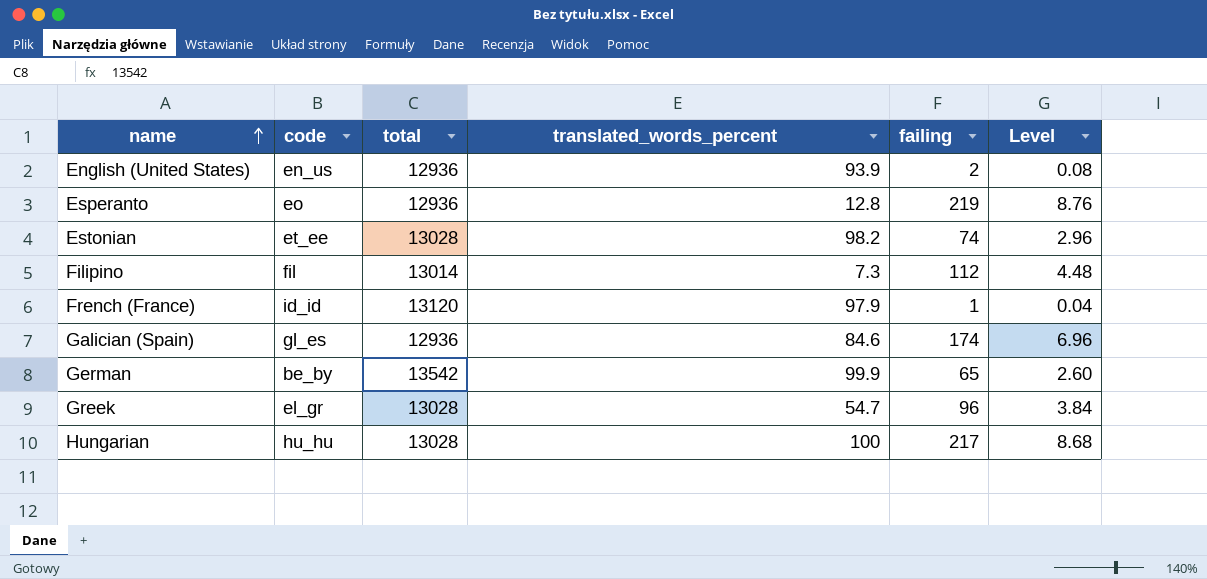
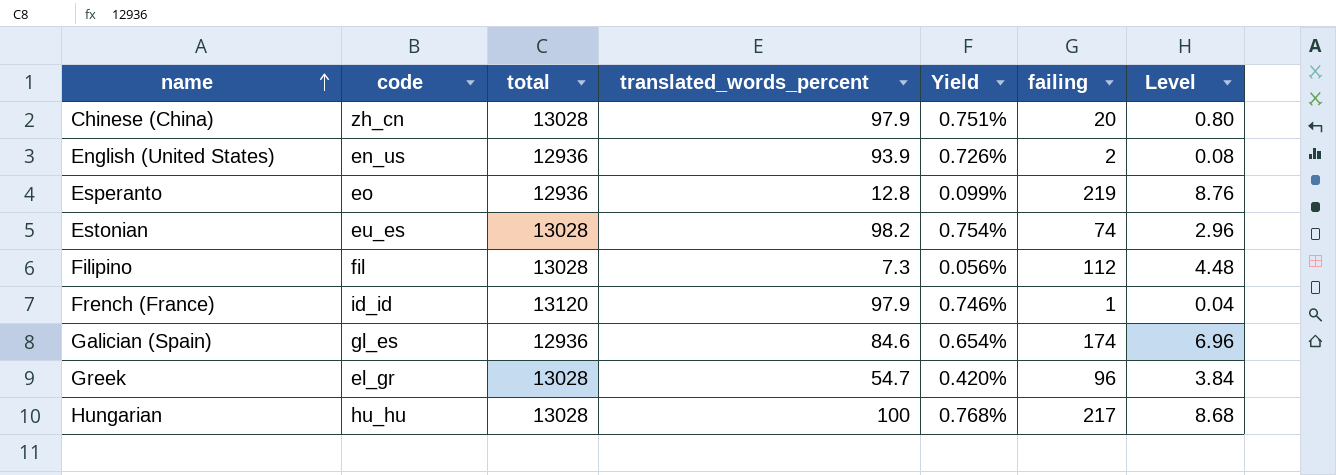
column Yield | formula: none -> [translated_words_percent] / [total]
row German: be_by | 13542 | 99.9 | 65 | 2.60 -> none
row Chinese (China): none -> zh_cn | 13028 | 97.9 | 0.751% | 20 | 0.80
Estonian | code: et_ee -> eu_es
Filipino | total: 13014 -> 13028

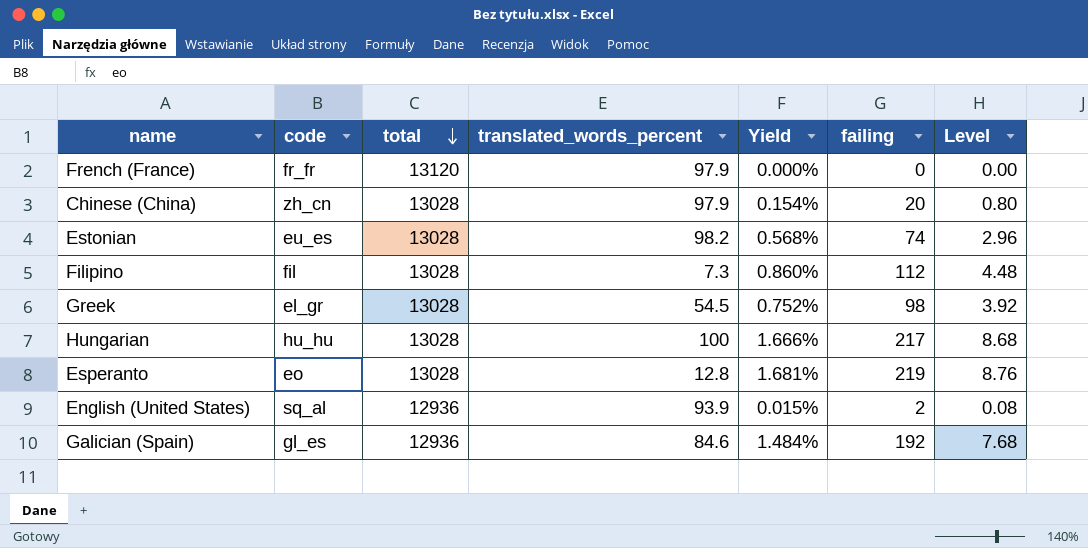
row order: name ascending -> total descending
column Yield | formula: [translated_words_percent] / [total] -> [failing] / [total]
French (France) | code: id_id -> fr_fr
French (France) | failing: 1 -> 0
French (France) | Level: 0.04 -> 0.00
Greek | translated_words_percent: 54.7 -> 54.5
Greek | failing: 96 -> 98
Greek | Level: 3.84 -> 3.92
Esperanto | total: 12936 -> 13028
English (United States) | code: en_us -> sq_al
Galician (Spain) | failing: 174 -> 192
Galician (Spain) | Level: 6.96 -> 7.68

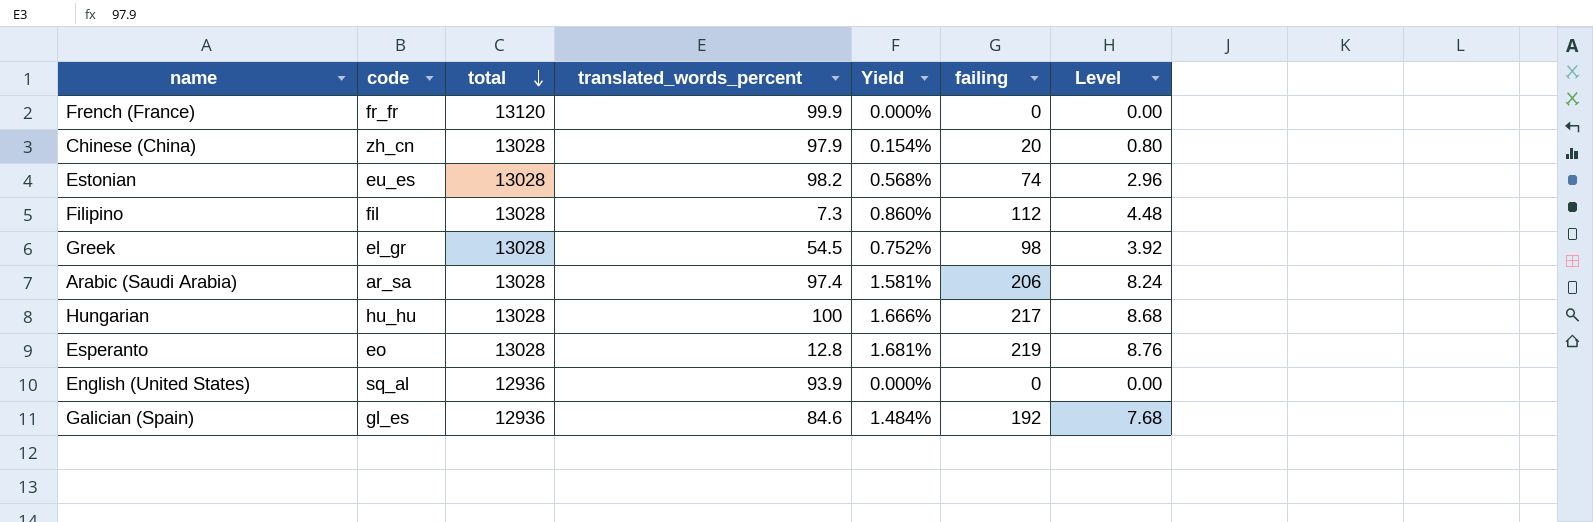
French (France) | translated_words_percent: 97.9 -> 99.9
row Arabic (Saudi Arabia): none -> ar_sa | 13028 | 97.4 | 1.581% | 206 | 8.24
English (United States) | Yield: 0.015% -> 0.000%
English (United States) | failing: 2 -> 0
English (United States) | Level: 0.08 -> 0.00

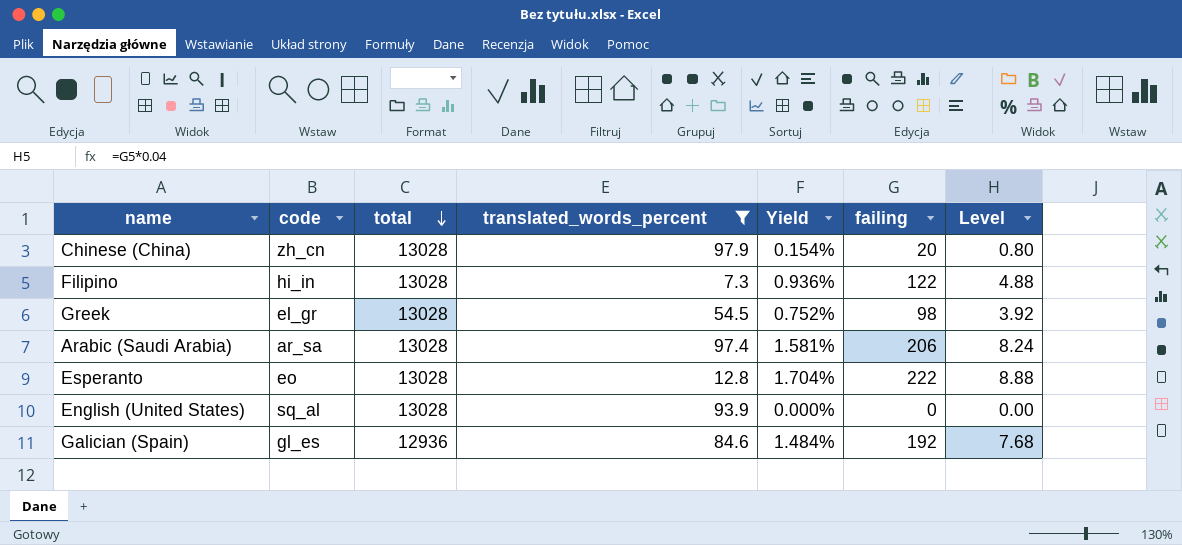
filter: none -> translated_words_percent <= 97.9
Filipino | code: fil -> hi_in
Filipino | Yield: 0.860% -> 0.936%
Filipino | failing: 112 -> 122
Filipino | Level: 4.48 -> 4.88
Esperanto | Yield: 1.681% -> 1.704%
Esperanto | failing: 219 -> 222
Esperanto | Level: 8.76 -> 8.88
English (United States) | total: 12936 -> 13028

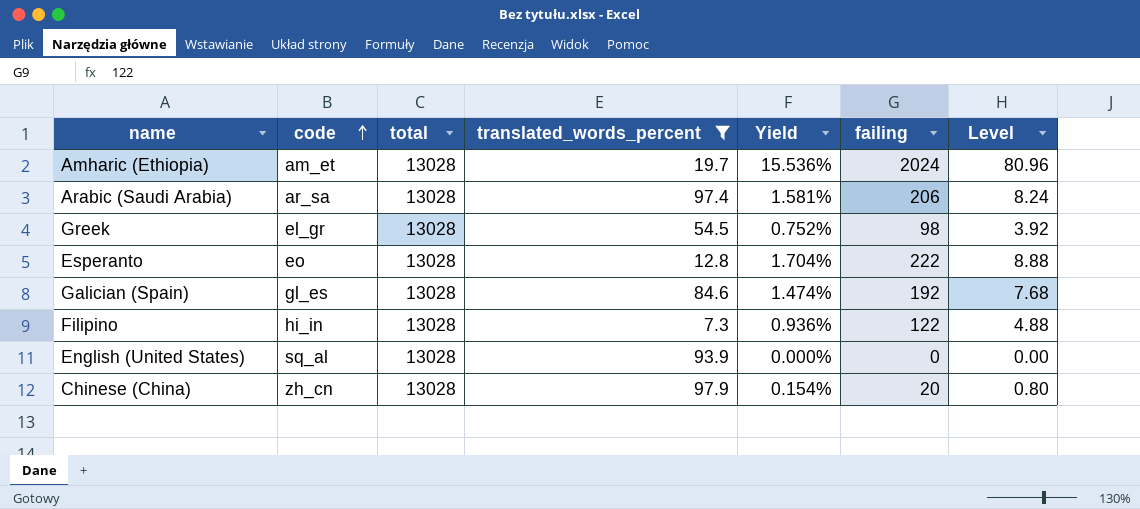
row order: total descending -> code ascending
row Amharic (Ethiopia): none -> am_et | 13028 | 19.7 | 15.536% | 2024 | 80.96
Galician (Spain) | total: 12936 -> 13028
Galician (Spain) | Yield: 1.484% -> 1.474%

